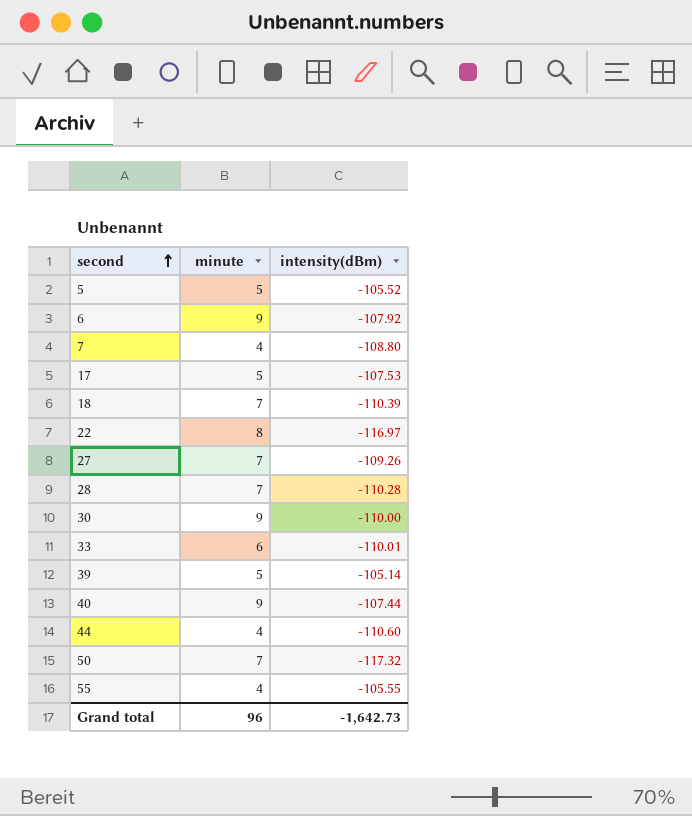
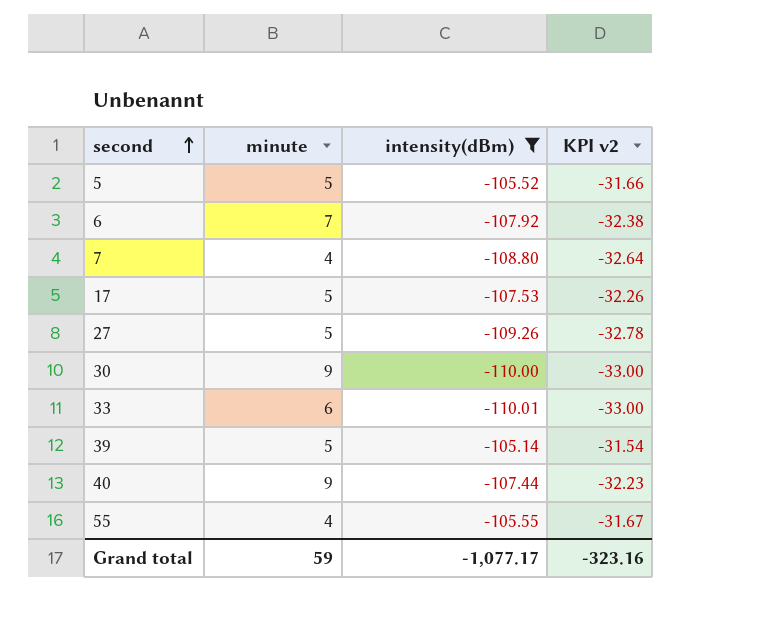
filter: none -> intensity(dBm) >= -110.01
column KPI v2 | formula: none -> [intensity(dBm)] * 0.3
6 | minute: 9 -> 7
27 | minute: 7 -> 5
Grand total | minute: 96 -> 59
Grand total | intensity(dBm): -1,642.73 -> -1,077.17

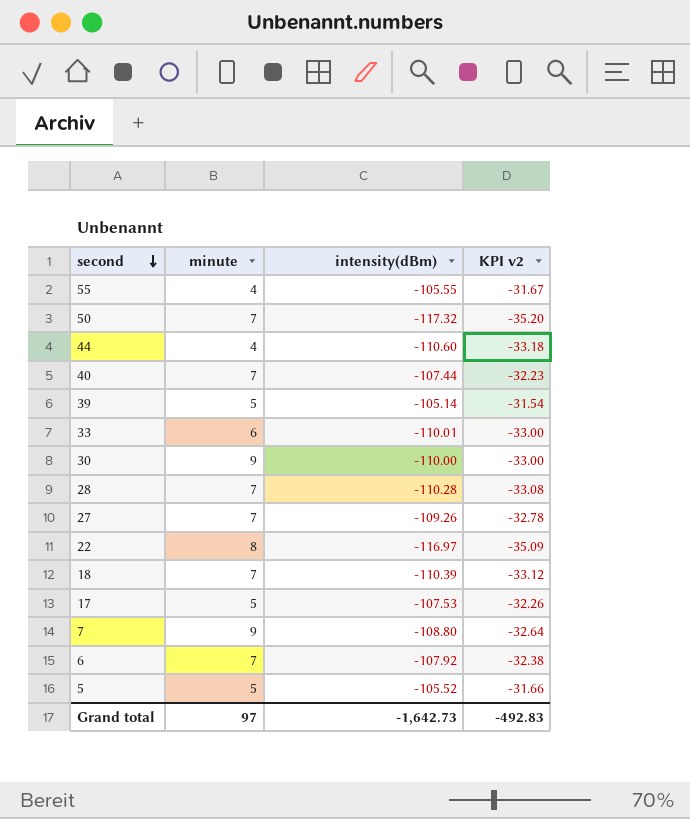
filter: intensity(dBm) >= -110.01 -> none
row order: second ascending -> second descending
40 | minute: 9 -> 7
27 | minute: 5 -> 7
7 | minute: 4 -> 9
Grand total | minute: 59 -> 97
Grand total | intensity(dBm): -1,077.17 -> -1,642.73
Grand total | KPI v2: -323.16 -> -492.83

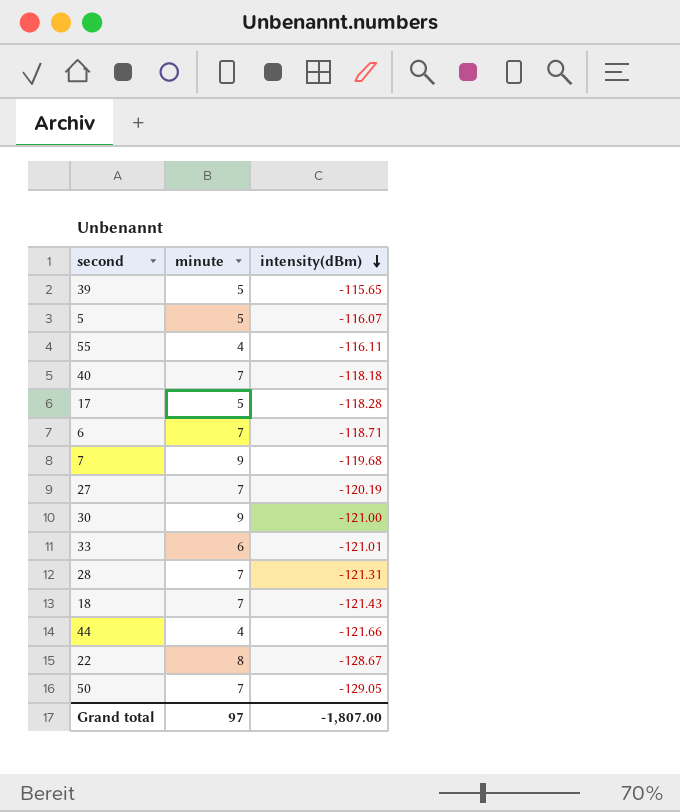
row order: second descending -> intensity(dBm) descending
column KPI v2 | formula: [intensity(dBm)] * 0.3 -> none
39 | intensity(dBm): -105.14 -> -115.65
5 | intensity(dBm): -105.52 -> -116.07
55 | intensity(dBm): -105.55 -> -116.11
40 | intensity(dBm): -107.44 -> -118.18
17 | intensity(dBm): -107.53 -> -118.28
6 | intensity(dBm): -107.92 -> -118.71
7 | intensity(dBm): -108.80 -> -119.68
27 | intensity(dBm): -109.26 -> -120.19
30 | intensity(dBm): -110.00 -> -121.00
33 | intensity(dBm): -110.01 -> -121.01
28 | intensity(dBm): -110.28 -> -121.31
18 | intensity(dBm): -110.39 -> -121.43
44 | intensity(dBm): -110.60 -> -121.66
22 | intensity(dBm): -116.97 -> -128.67
50 | intensity(dBm): -117.32 -> -129.05
Grand total | intensity(dBm): -1,642.73 -> -1,807.00

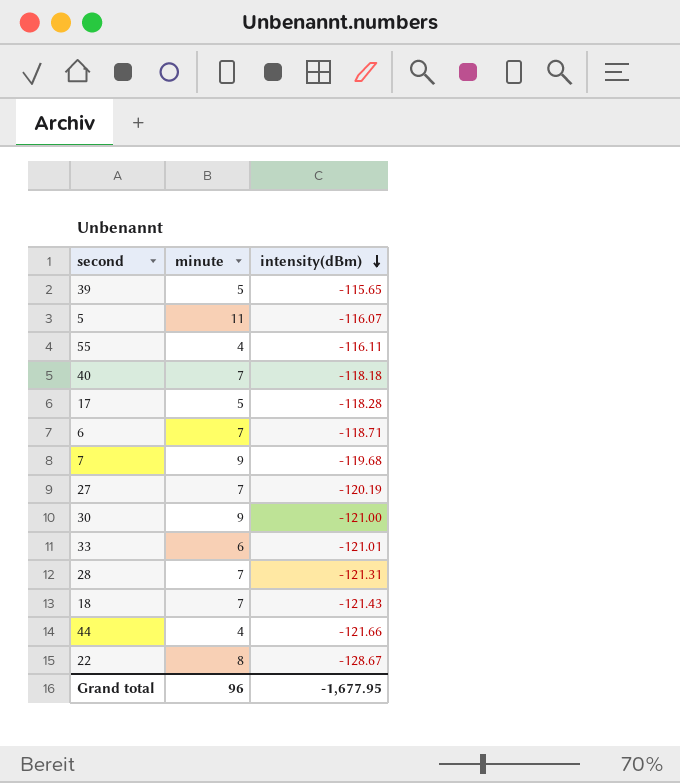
row 50: 7 | -129.05 -> none
5 | minute: 5 -> 11
Grand total | minute: 97 -> 96
Grand total | intensity(dBm): -1,807.00 -> -1,677.95

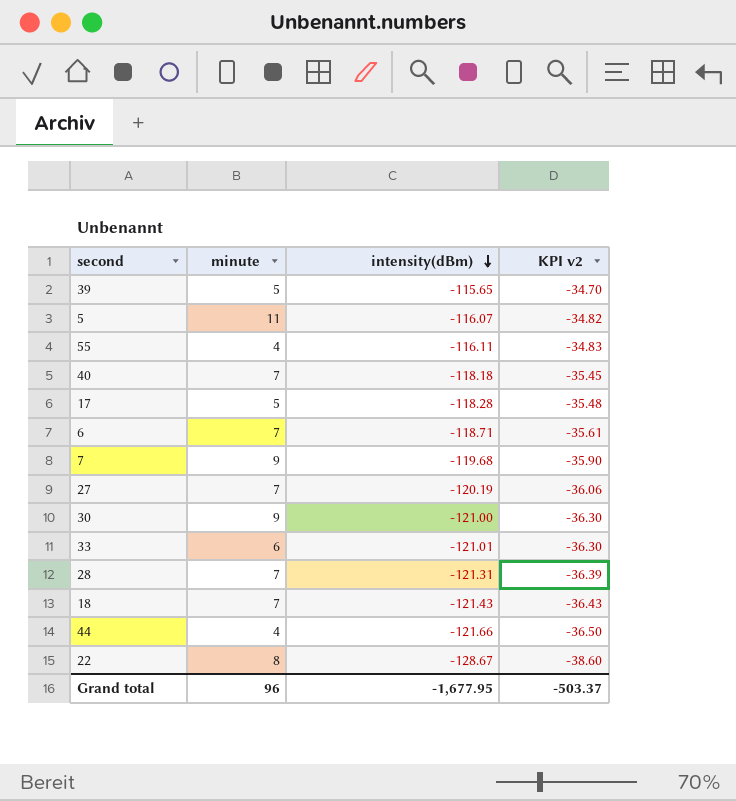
column KPI v2 | formula: none -> [intensity(dBm)] * 0.3

